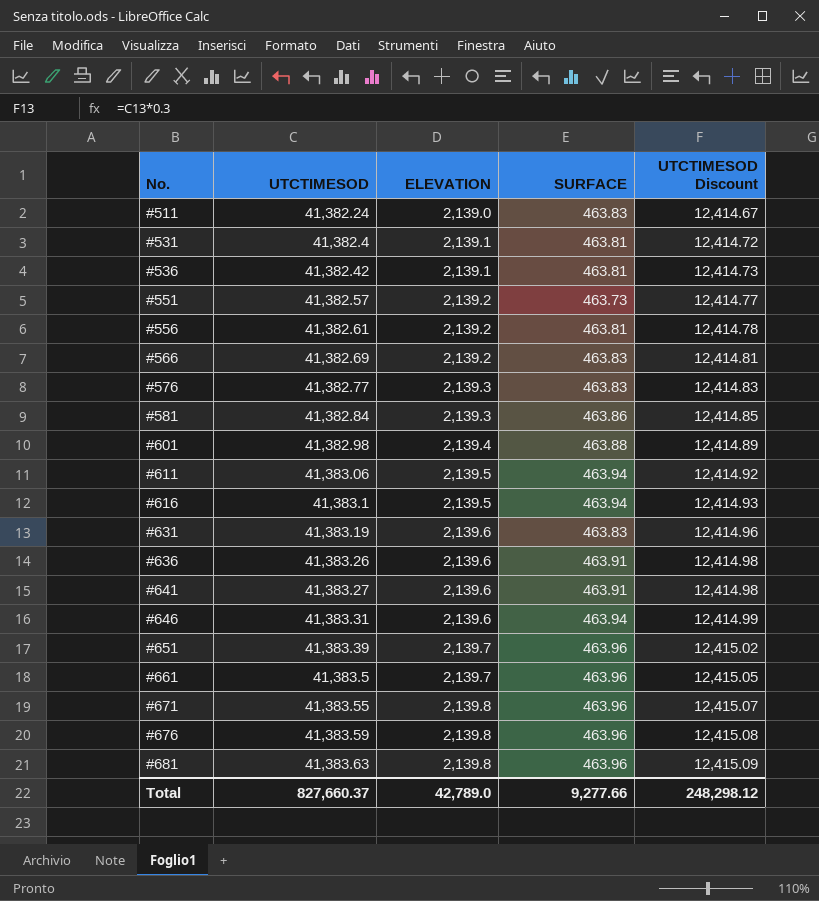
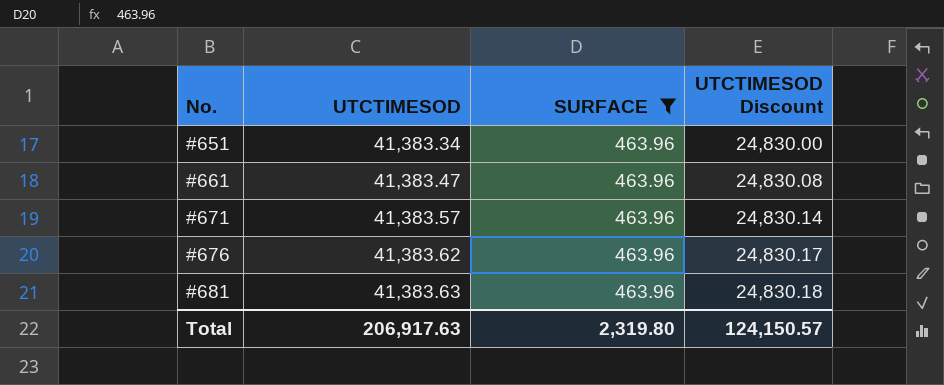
filter: none -> SURFACE = 463.96
column ELEVATION | position: 3 -> none
column UTCTIMESOD Discount | formula: [UTCTIMESOD] * 0.3 -> [UTCTIMESOD] * 0.6
#651 | UTCTIMESOD: 41,383.39 -> 41,383.34
#661 | UTCTIMESOD: 41,383.5 -> 41,383.47
#671 | UTCTIMESOD: 41,383.55 -> 41,383.57
#676 | UTCTIMESOD: 41,383.59 -> 41,383.62
Total | UTCTIMESOD: 827,660.37 -> 206,917.63
Total | SURFACE: 9,277.66 -> 2,319.80
Total | UTCTIMESOD Discount: 248,298.12 -> 124,150.57

